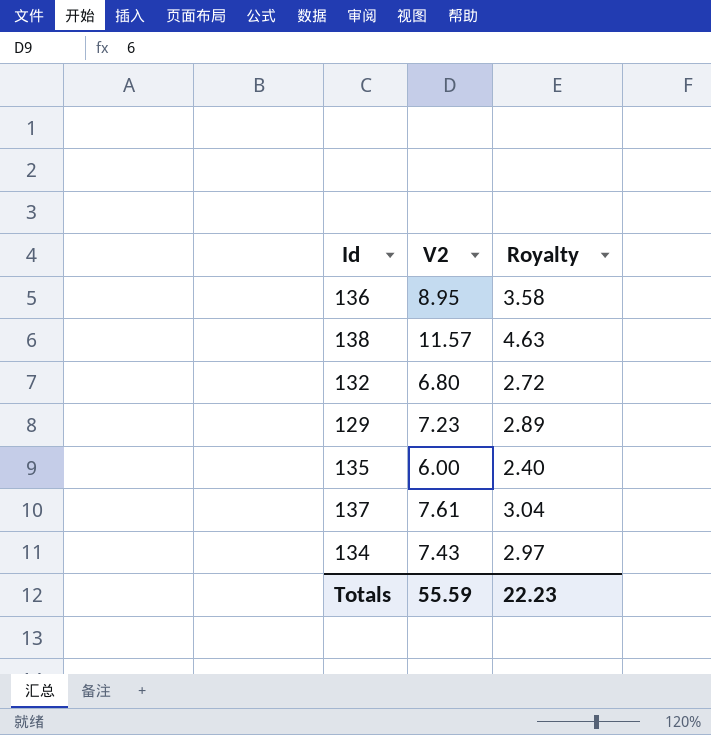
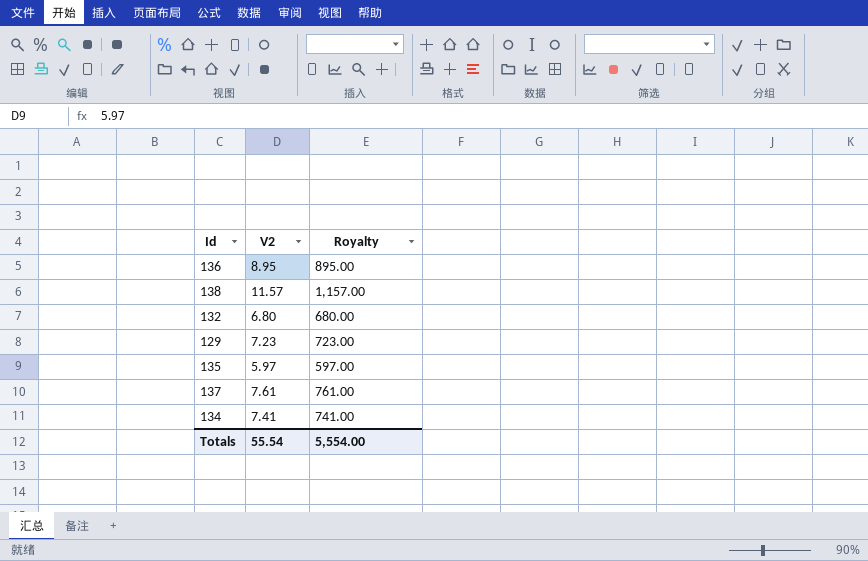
column Royalty | formula: [V2] * 0.4 -> [V2] * 100
135 | V2: 6.00 -> 5.97
134 | V2: 7.43 -> 7.41
Totals | V2: 55.59 -> 55.54
Totals | Royalty: 22.23 -> 5,554.00

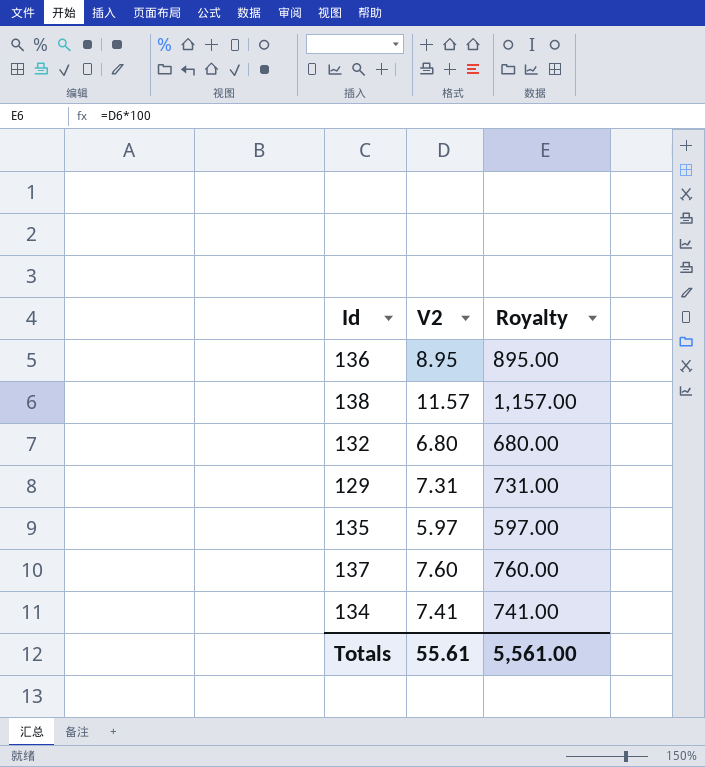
129 | V2: 7.23 -> 7.31
129 | Royalty: 723.00 -> 731.00
137 | V2: 7.61 -> 7.60
137 | Royalty: 761.00 -> 760.00
Totals | V2: 55.54 -> 55.61
Totals | Royalty: 5,554.00 -> 5,561.00

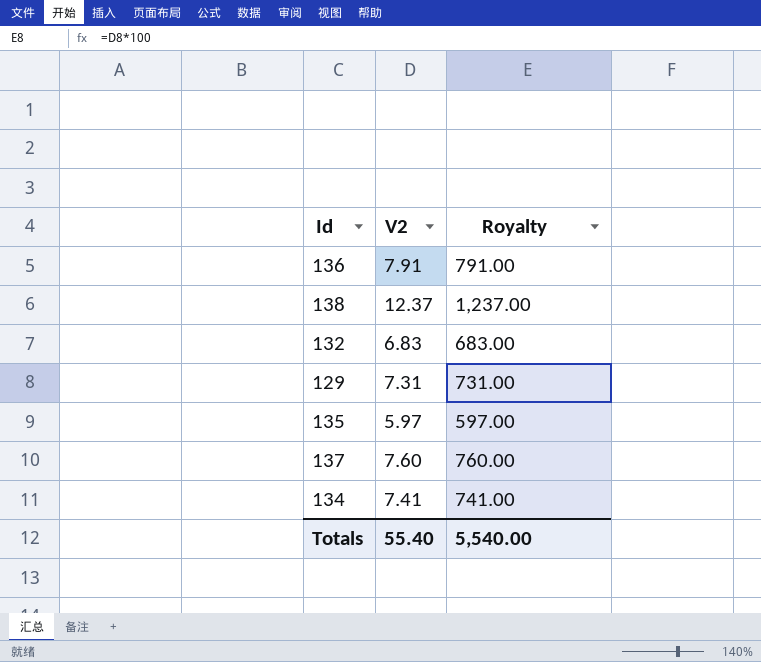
136 | V2: 8.95 -> 7.91
136 | Royalty: 895.00 -> 791.00
138 | V2: 11.57 -> 12.37
138 | Royalty: 1,157.00 -> 1,237.00
132 | V2: 6.80 -> 6.83
132 | Royalty: 680.00 -> 683.00
Totals | V2: 55.61 -> 55.40
Totals | Royalty: 5,561.00 -> 5,540.00

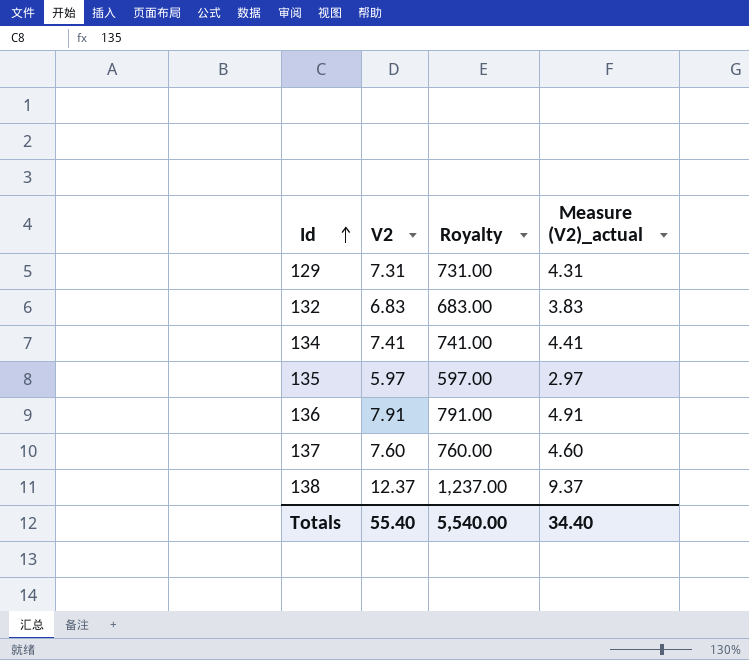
row order: none -> Id ascending
column Measure (V2)_actual | formula: none -> [V2] - 3

